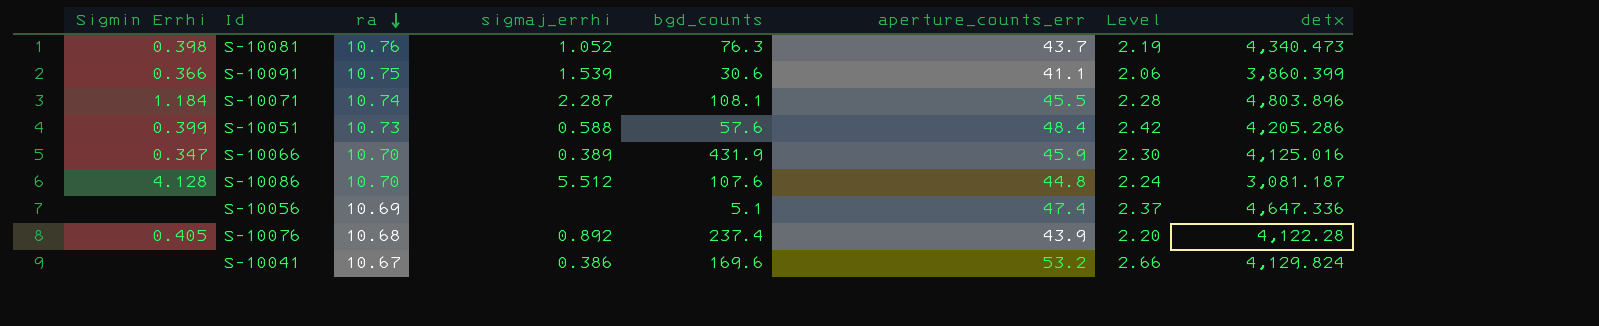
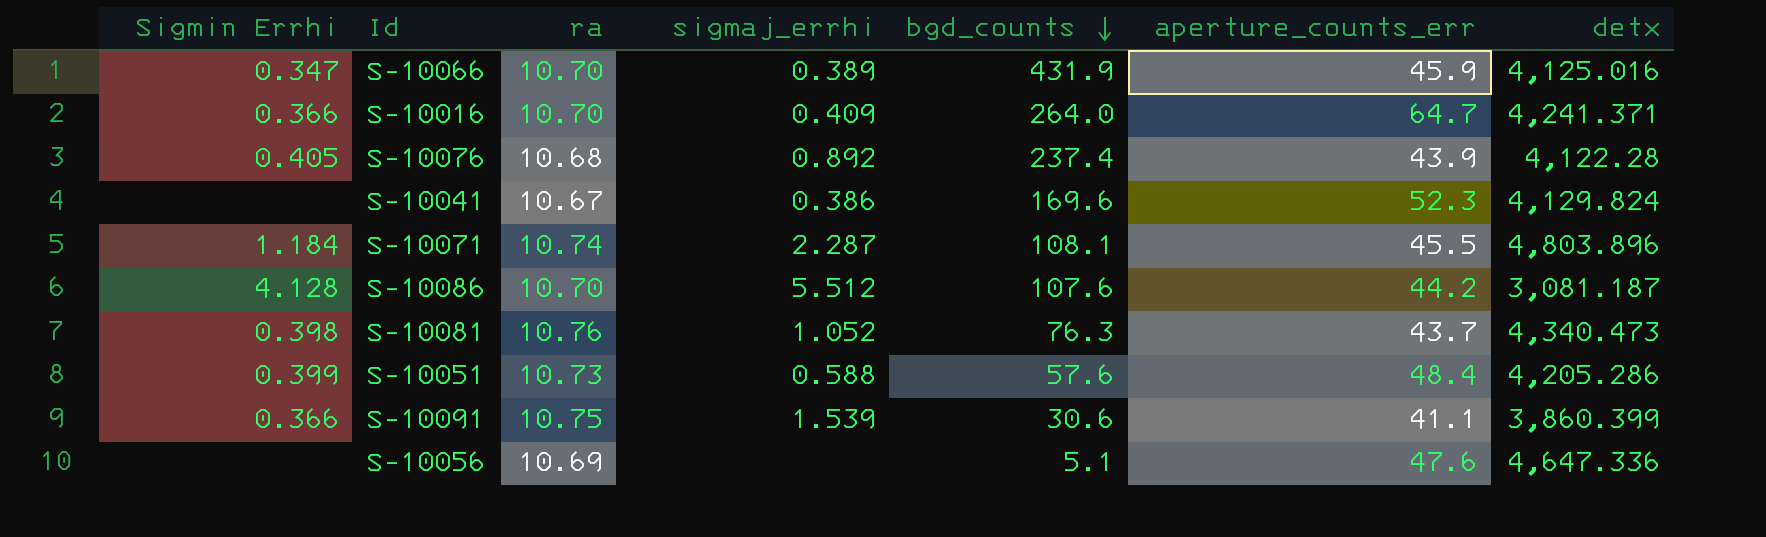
row order: ra descending -> bgd_counts descending
column Level | formula: [aperture_counts_err] * 0.05 -> none
row S-10016: none -> 0.366 | 10.70 | 0.409 | 264.0 | 64.7 | 4,241.371
S-10041 | aperture_counts_err: 53.2 -> 52.3
S-10086 | aperture_counts_err: 44.8 -> 44.2
S-10056 | aperture_counts_err: 47.4 -> 47.6

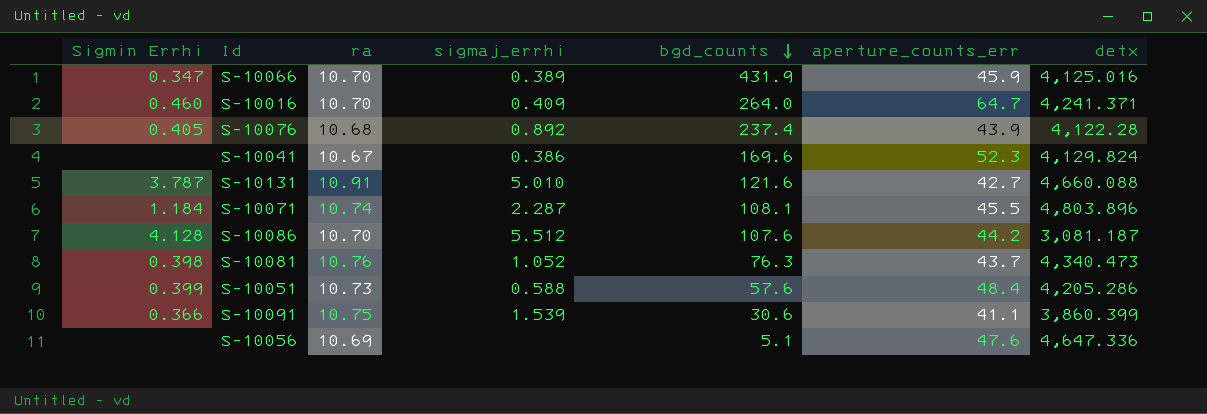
S-10016 | Sigmin Errhi: 0.366 -> 0.460
row S-10131: none -> 3.787 | 10.91 | 5.010 | 121.6 | 42.7 | 4,660.088

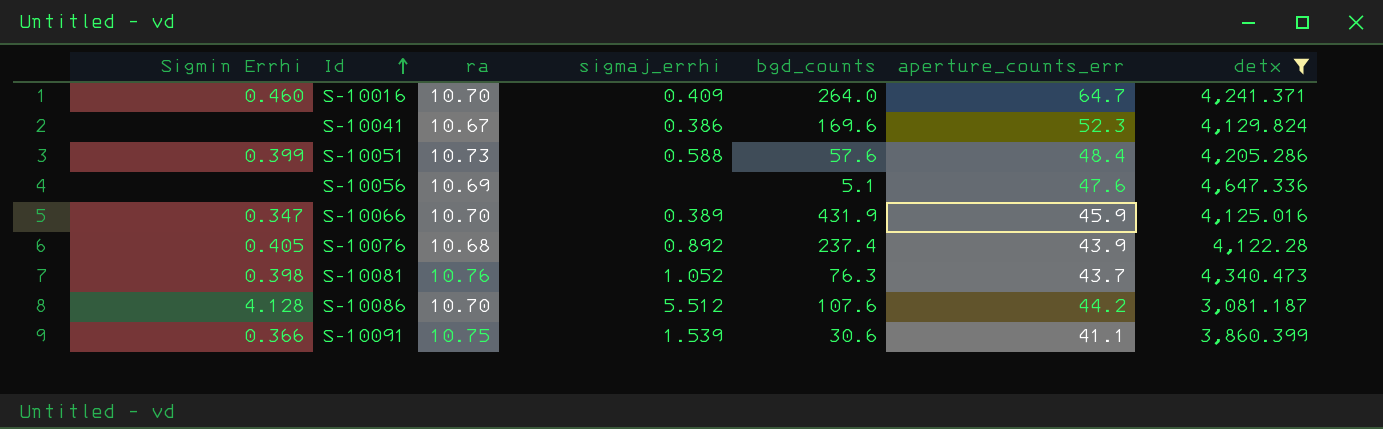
filter: none -> detx <= 4,647.336
row order: bgd_counts descending -> Id ascending

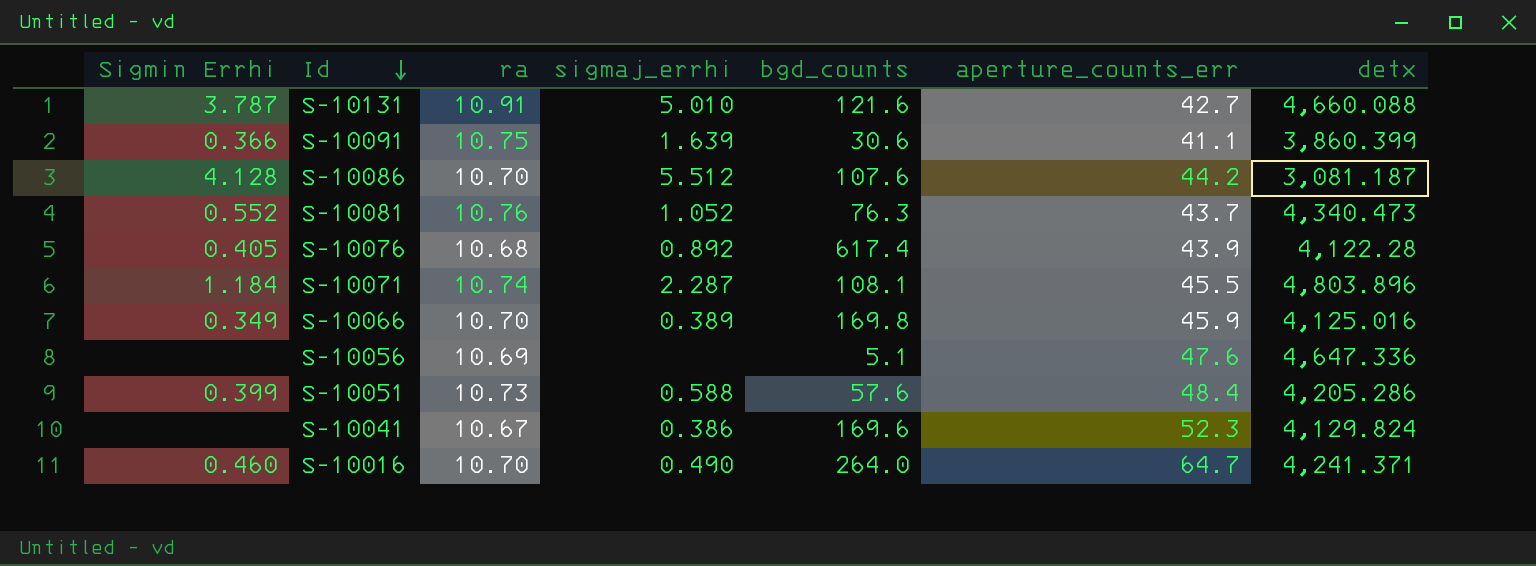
filter: detx <= 4,647.336 -> none
row order: Id ascending -> Id descending
S-10091 | sigmaj_errhi: 1.539 -> 1.639
S-10081 | Sigmin Errhi: 0.398 -> 0.552
S-10076 | bgd_counts: 237.4 -> 617.4
S-10066 | Sigmin Errhi: 0.347 -> 0.349
S-10066 | bgd_counts: 431.9 -> 169.8
S-10016 | sigmaj_errhi: 0.409 -> 0.490

